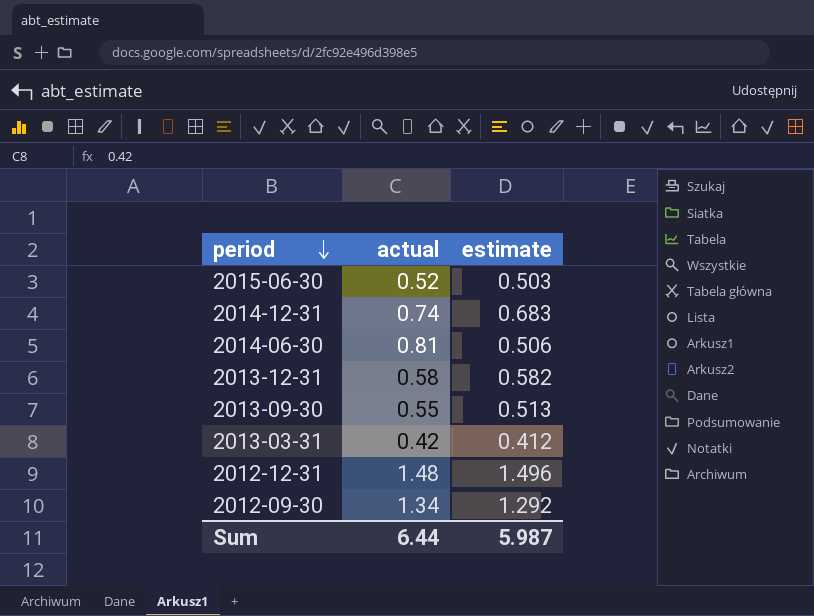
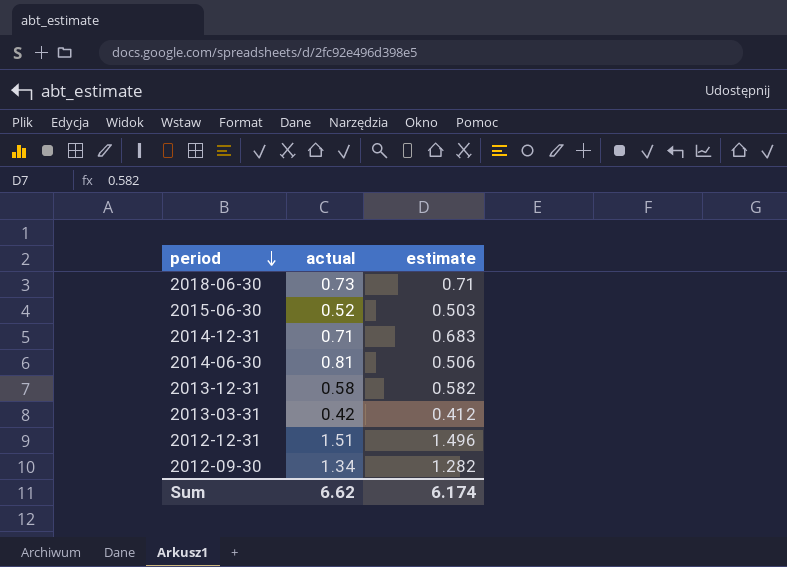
row 2013-09-30: 0.55 | 0.513 -> none
row 2018-06-30: none -> 0.73 | 0.71
2014-12-31 | actual: 0.74 -> 0.71
2012-12-31 | actual: 1.48 -> 1.51
2012-09-30 | estimate: 1.292 -> 1.282
Sum | actual: 6.44 -> 6.62
Sum | estimate: 5.987 -> 6.174

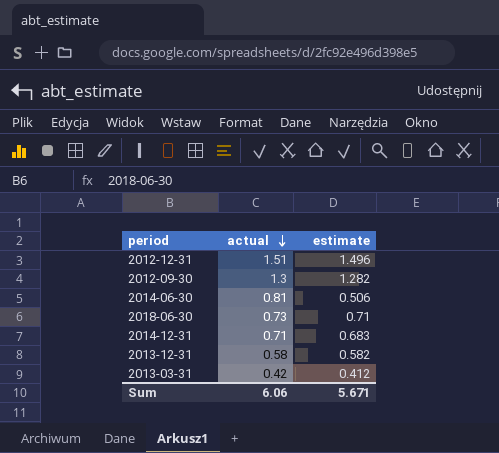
row order: period descending -> actual descending
row 2015-06-30: 0.52 | 0.503 -> none
2012-09-30 | actual: 1.34 -> 1.3
Sum | actual: 6.62 -> 6.06
Sum | estimate: 6.174 -> 5.671

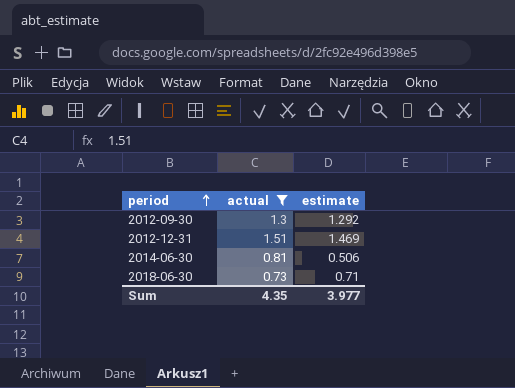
filter: none -> actual >= 0.73
row order: actual descending -> period ascending
2012-09-30 | estimate: 1.282 -> 1.292
2012-12-31 | estimate: 1.496 -> 1.469
Sum | actual: 6.06 -> 4.35
Sum | estimate: 5.671 -> 3.977

